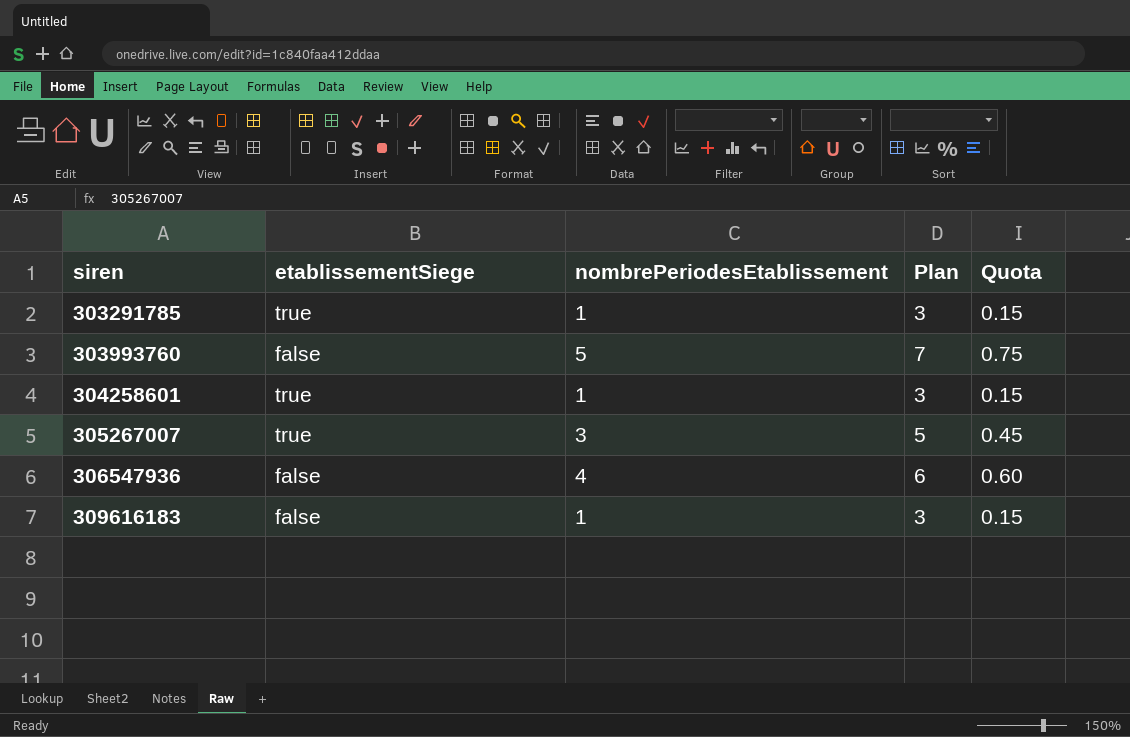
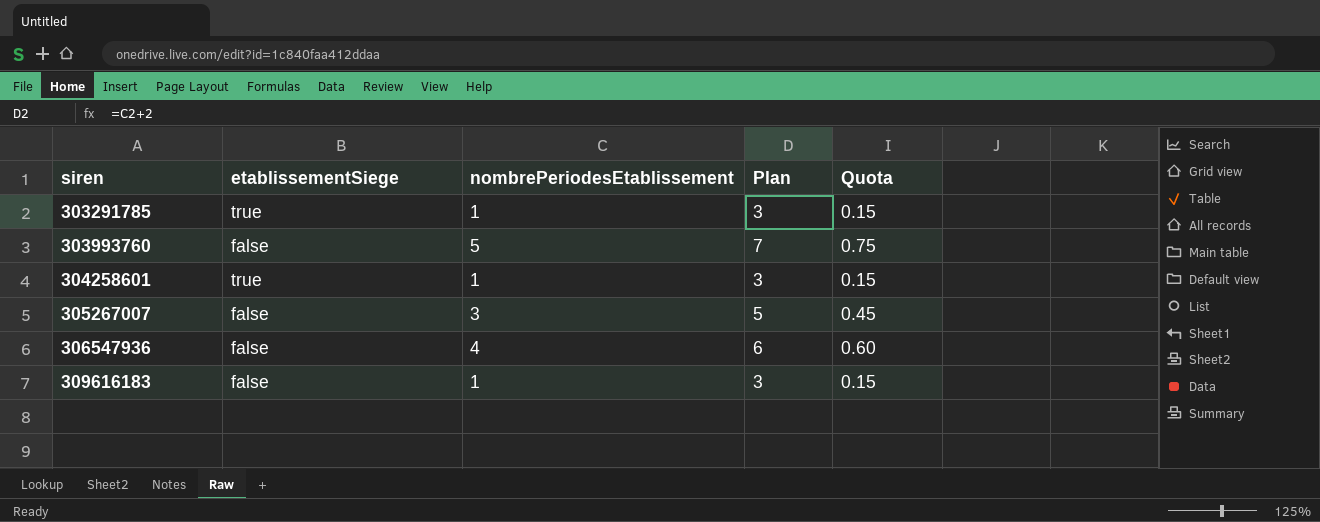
305267007 | etablissementSiege: true -> false

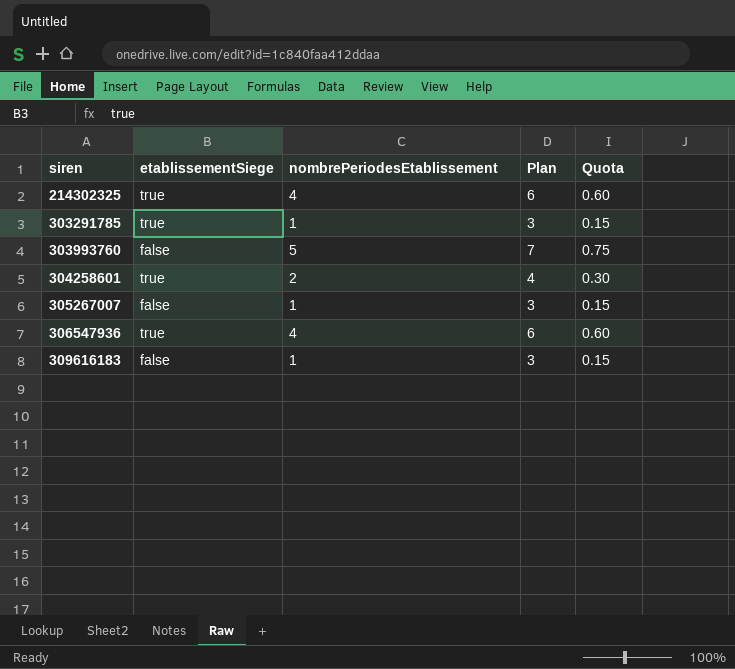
row 214302325: none -> true | 4 | 6 | 0.60
304258601 | nombrePeriodesEtablissement: 1 -> 2
304258601 | Plan: 3 -> 4
304258601 | Quota: 0.15 -> 0.30
305267007 | nombrePeriodesEtablissement: 3 -> 1
305267007 | Plan: 5 -> 3
305267007 | Quota: 0.45 -> 0.15
306547936 | etablissementSiege: false -> true

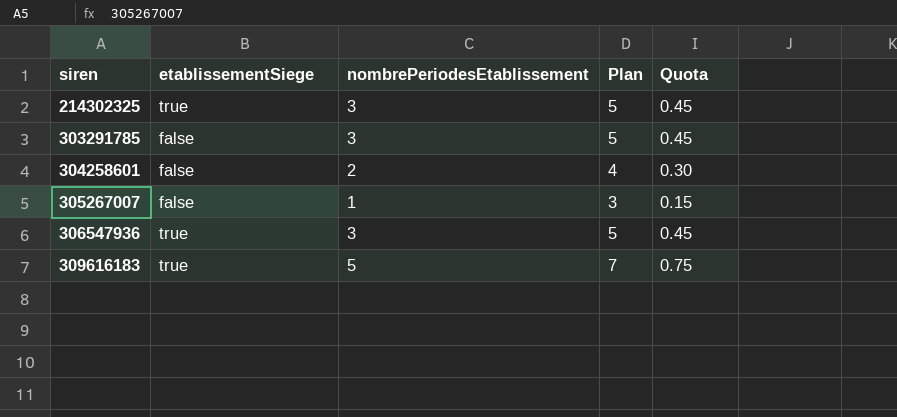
row 303993760: false | 5 | 7 | 0.75 -> none
214302325 | nombrePeriodesEtablissement: 4 -> 3
214302325 | Plan: 6 -> 5
214302325 | Quota: 0.60 -> 0.45
303291785 | etablissementSiege: true -> false
303291785 | nombrePeriodesEtablissement: 1 -> 3
303291785 | Plan: 3 -> 5
303291785 | Quota: 0.15 -> 0.45
304258601 | etablissementSiege: true -> false
306547936 | nombrePeriodesEtablissement: 4 -> 3
306547936 | Plan: 6 -> 5
306547936 | Quota: 0.60 -> 0.45
309616183 | etablissementSiege: false -> true
309616183 | nombrePeriodesEtablissement: 1 -> 5
309616183 | Plan: 3 -> 7
309616183 | Quota: 0.15 -> 0.75

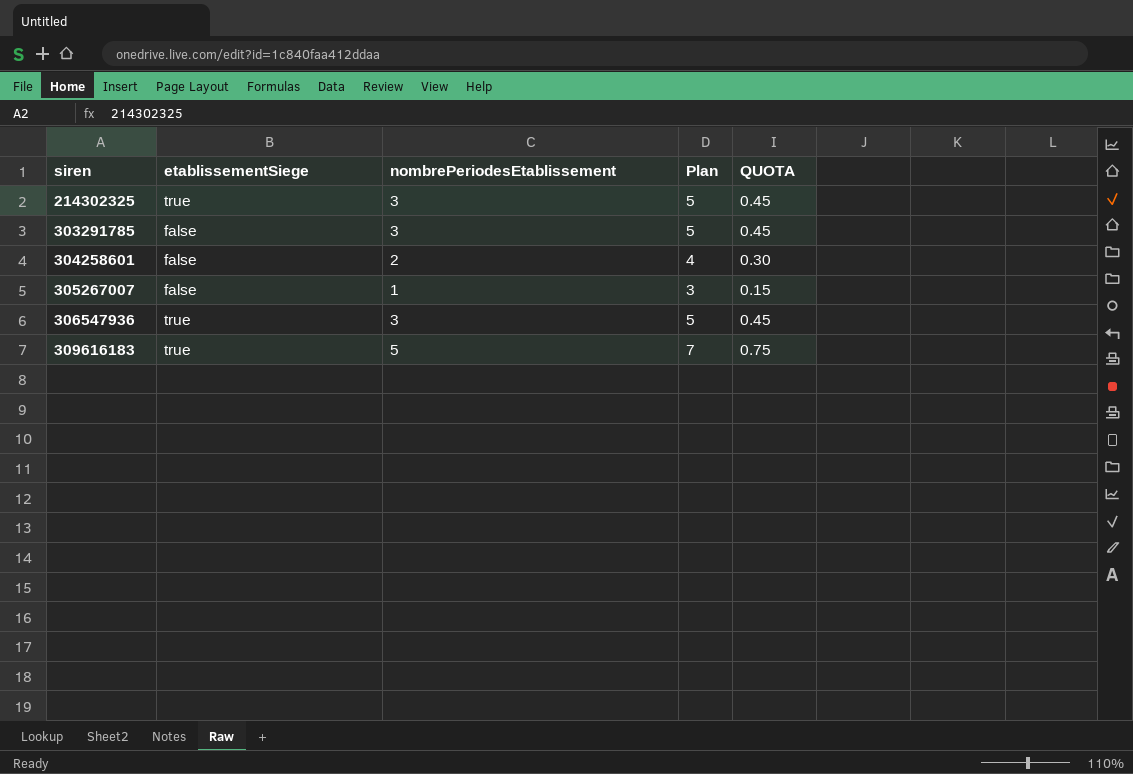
column name: Quota -> QUOTA

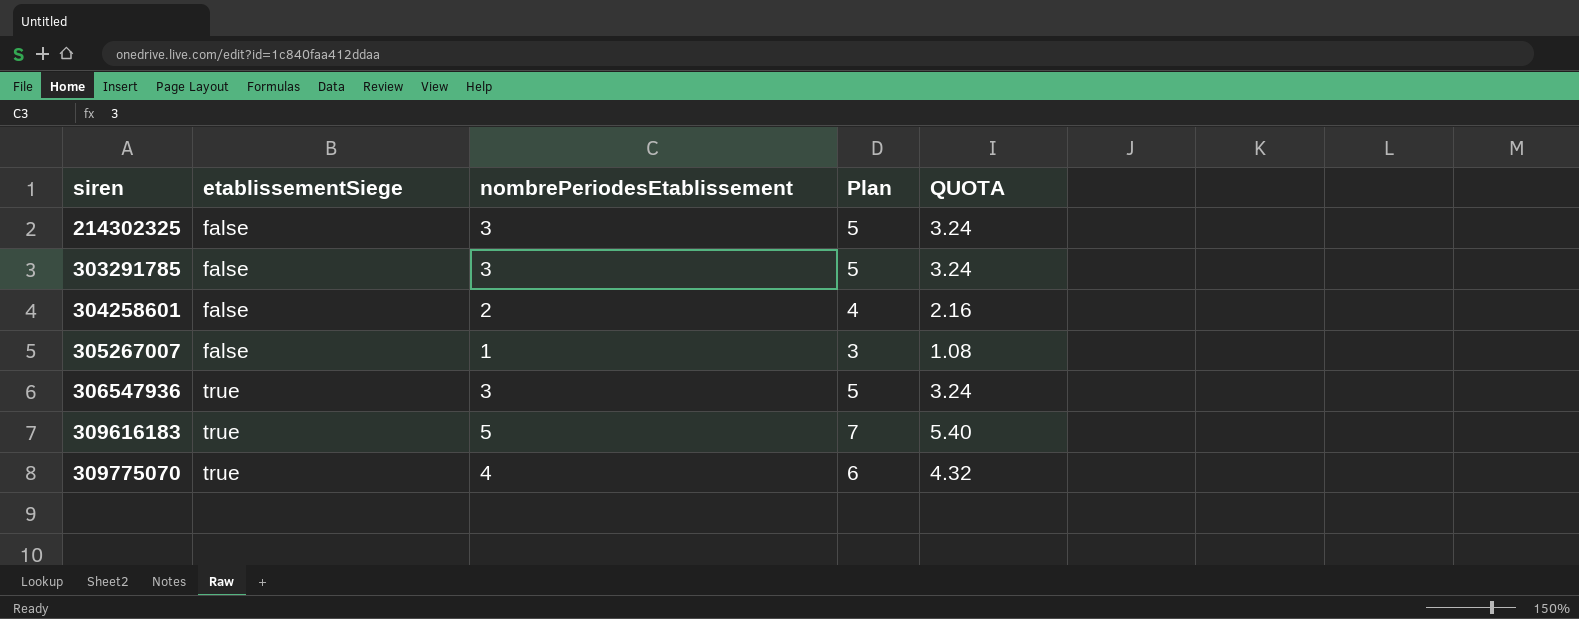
column QUOTA | formula: [nombrePeriodesEtablissement] * 0.15 -> [nombrePeriodesEtablissement] * 1.08
214302325 | etablissementSiege: true -> false
row 309775070: none -> true | 4 | 6 | 4.32

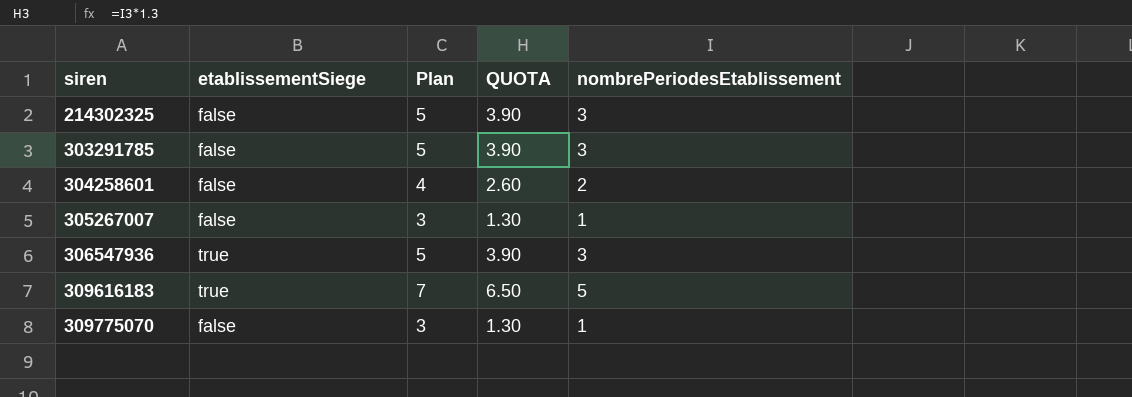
column QUOTA | formula: [nombrePeriodesEtablissement] * 1.08 -> [nombrePeriodesEtablissement] * 1.3
column nombrePeriodesEtablissement | position: 3 -> 5
309775070 | etablissementSiege: true -> false
309775070 | Plan: 6 -> 3
309775070 | nombrePeriodesEtablissement: 4 -> 1

